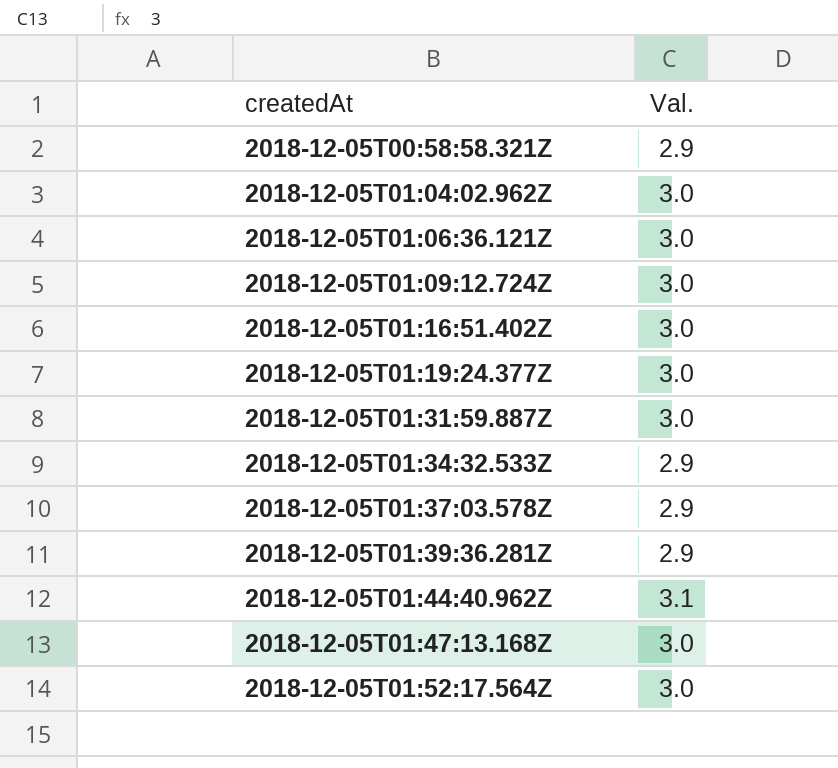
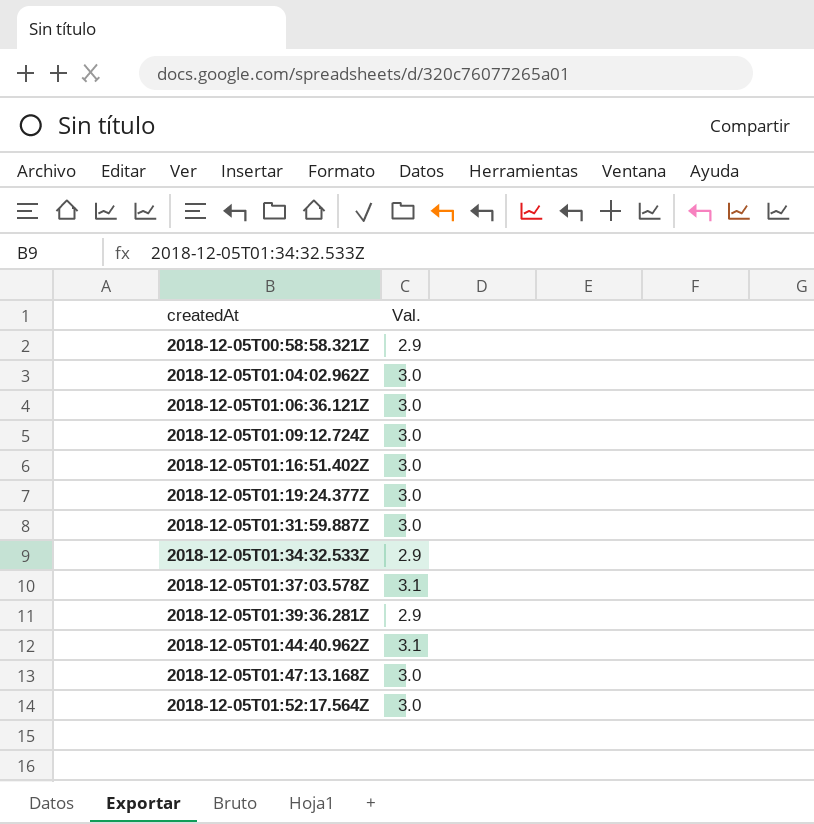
2018-12-05T01:37:03.578Z | Val.: 2.9 -> 3.1

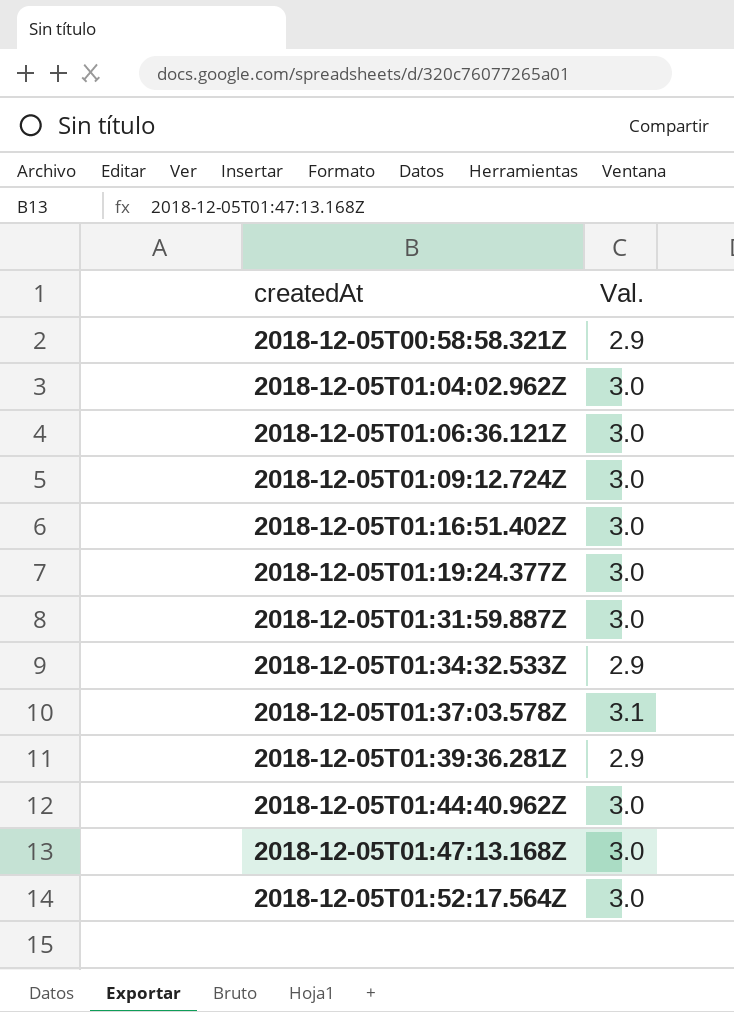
2018-12-05T01:44:40.962Z | Val.: 3.1 -> 3.0

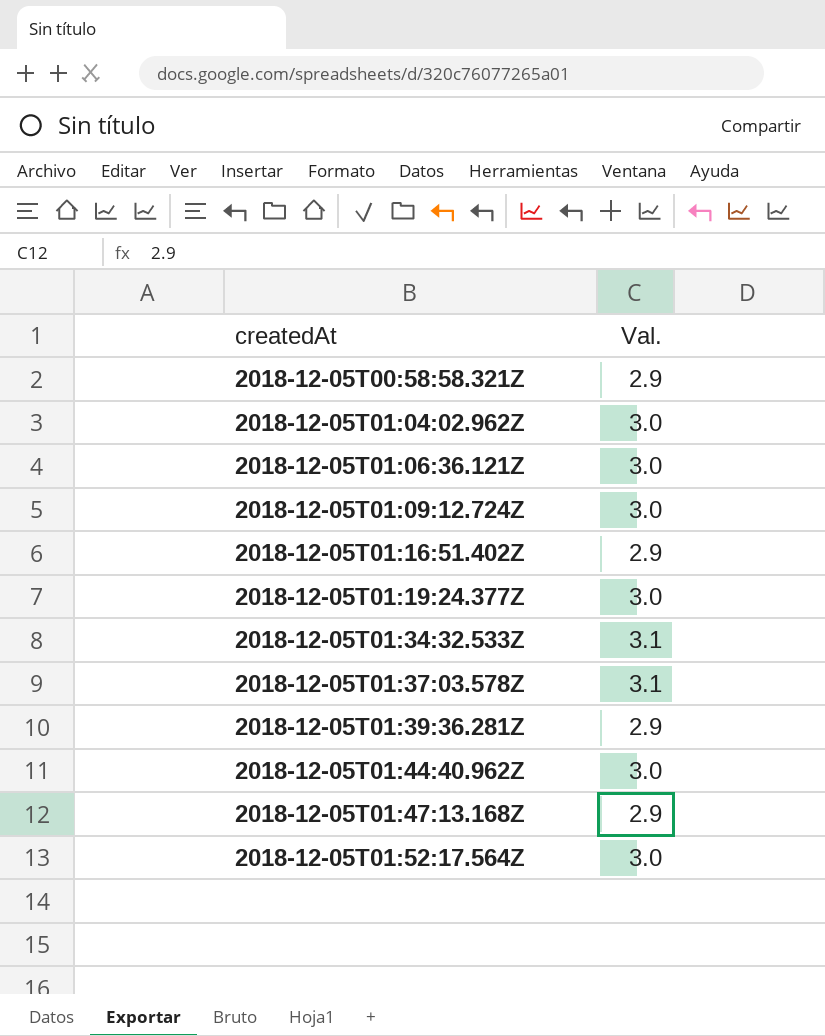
row 2018-12-05T01:31:59.887Z: 3.0 -> none
2018-12-05T01:16:51.402Z | Val.: 3.0 -> 2.9
2018-12-05T01:34:32.533Z | Val.: 2.9 -> 3.1
2018-12-05T01:47:13.168Z | Val.: 3.0 -> 2.9

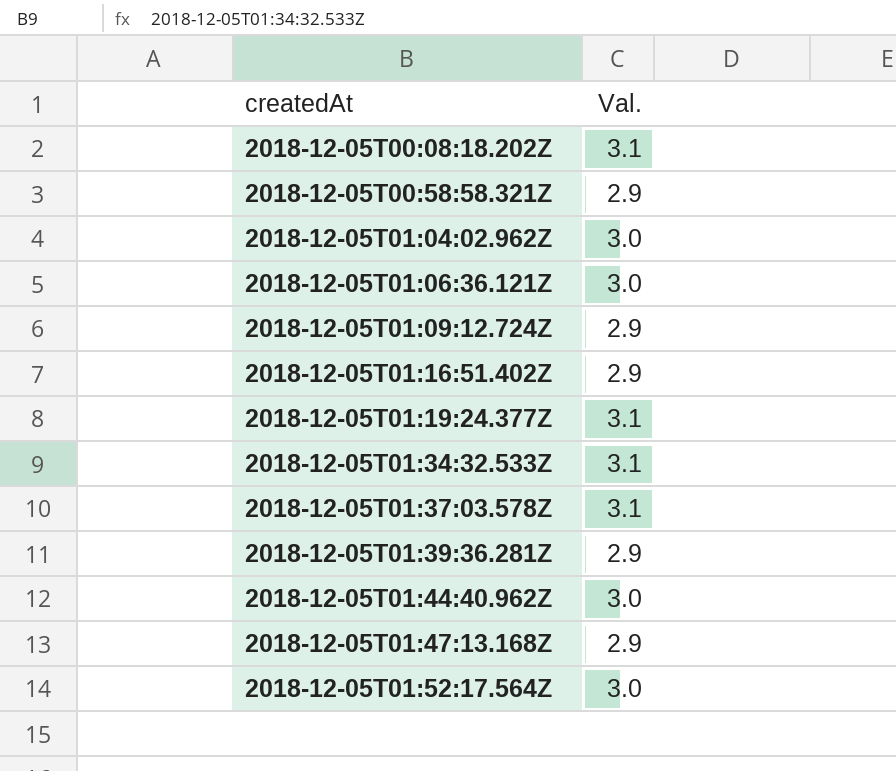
row 2018-12-05T00:08:18.202Z: none -> 3.1
2018-12-05T01:09:12.724Z | Val.: 3.0 -> 2.9
2018-12-05T01:19:24.377Z | Val.: 3.0 -> 3.1

